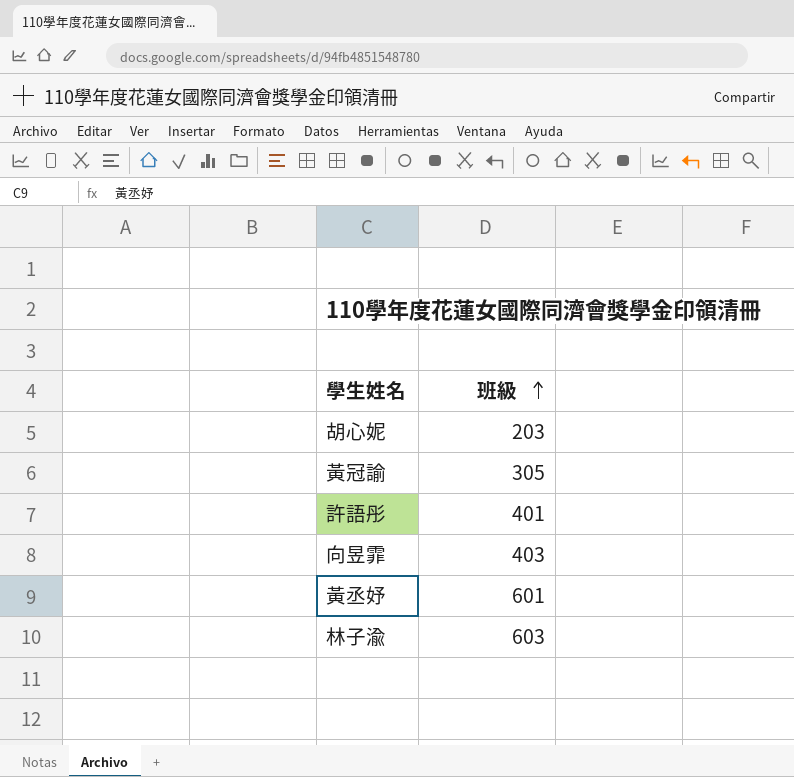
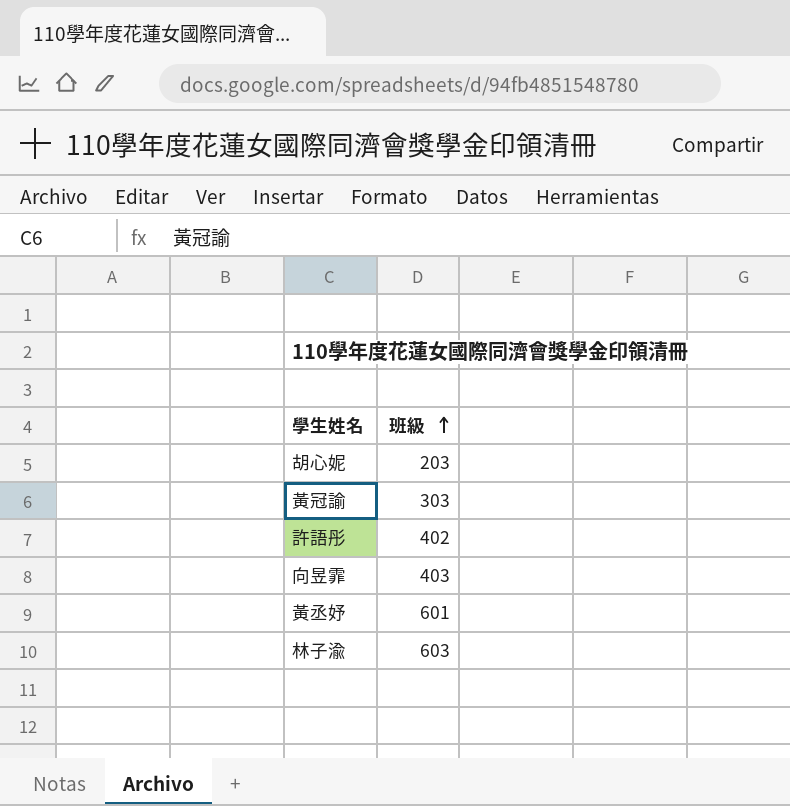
黃冠諭 | 班級: 305 -> 303
許語彤 | 班級: 401 -> 402

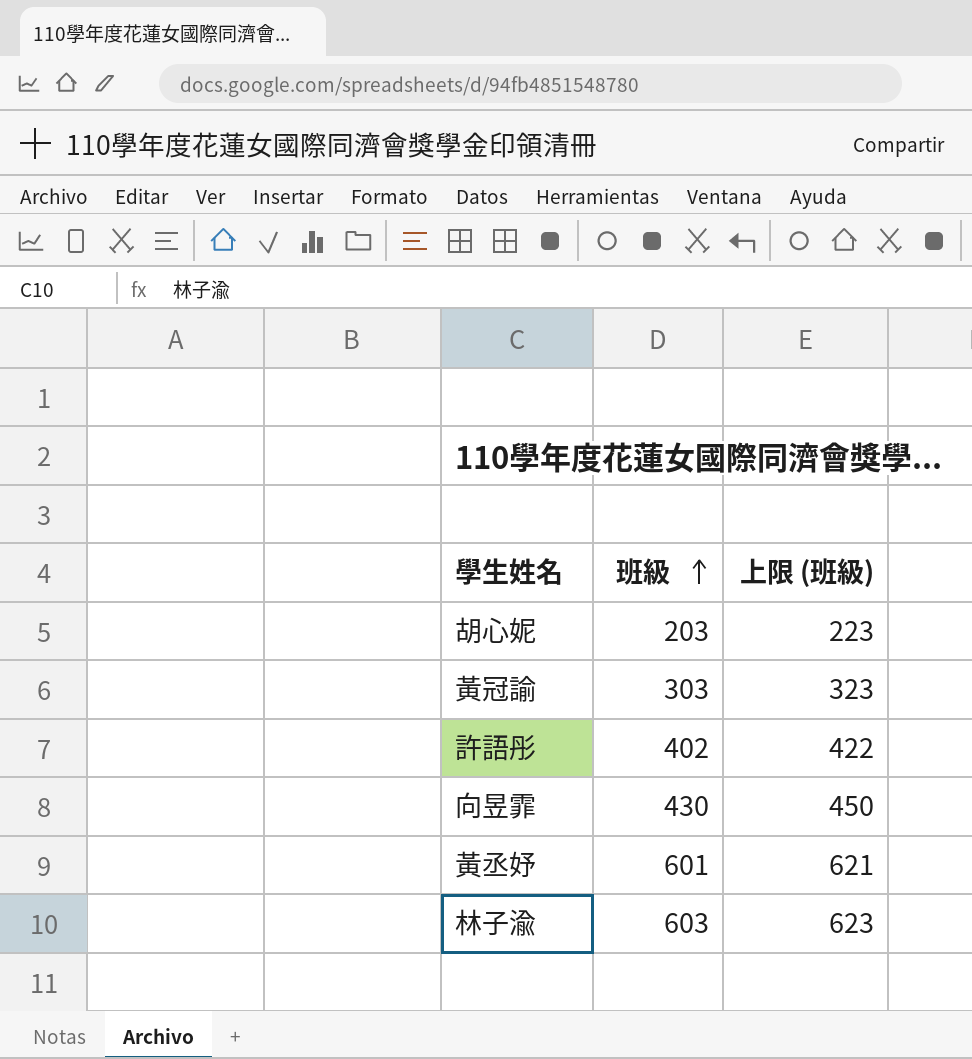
column 上限 (班級) | formula: none -> [班級] + 20
向昱霏 | 班級: 403 -> 430

